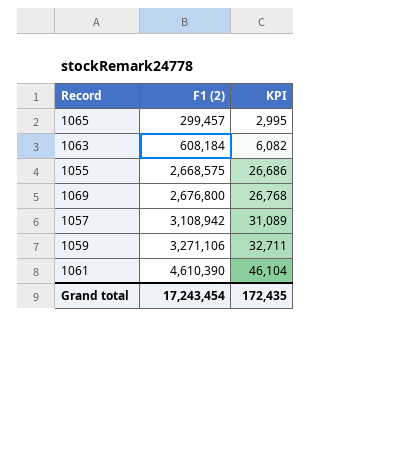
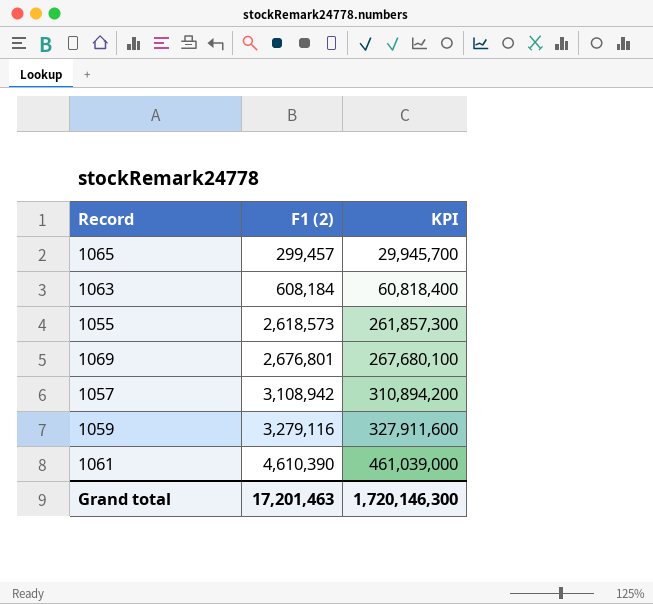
column KPI | formula: [F1 (2)] * 0.01 -> [F1 (2)] * 100
1055 | F1 (2): 2,668,575 -> 2,618,573
1069 | F1 (2): 2,676,800 -> 2,676,801
1059 | F1 (2): 3,271,106 -> 3,279,116
Grand total | F1 (2): 17,243,454 -> 17,201,463
Grand total | KPI: 172,435 -> 1,720,146,300

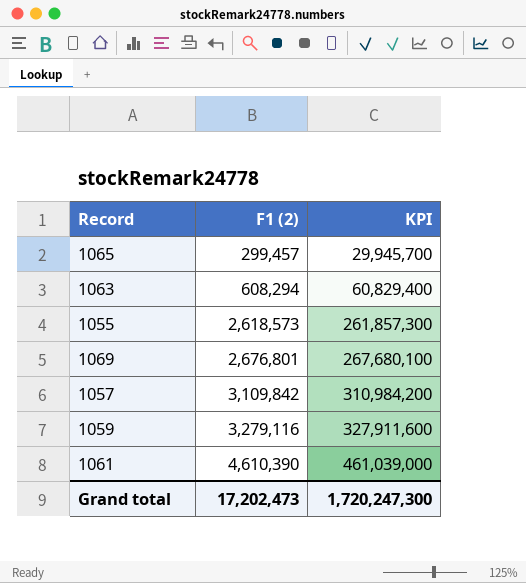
1063 | F1 (2): 608,184 -> 608,294
1063 | KPI: 60,818,400 -> 60,829,400
1057 | F1 (2): 3,108,942 -> 3,109,842
1057 | KPI: 310,894,200 -> 310,984,200
Grand total | F1 (2): 17,201,463 -> 17,202,473
Grand total | KPI: 1,720,146,300 -> 1,720,247,300

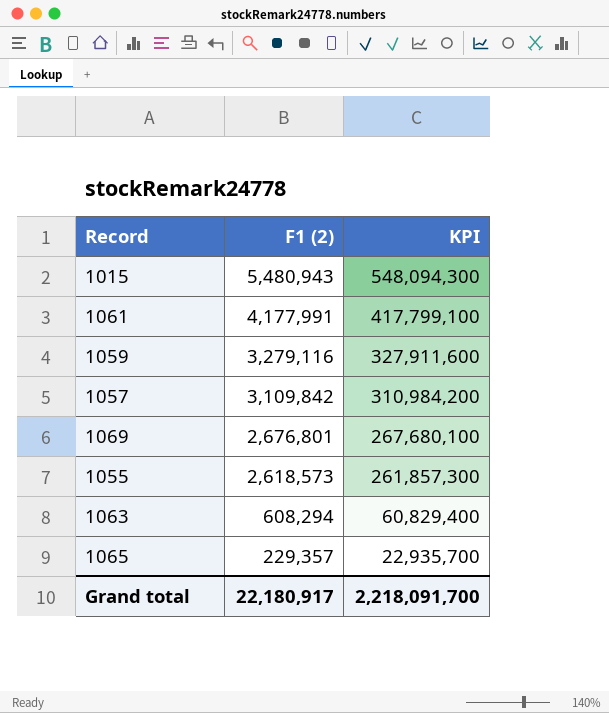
row order: F1 (2) ascending -> F1 (2) descending
row 1015: none -> 5,480,943 | 548,094,300
1061 | F1 (2): 4,610,390 -> 4,177,991
1061 | KPI: 461,039,000 -> 417,799,100
1065 | F1 (2): 299,457 -> 229,357
1065 | KPI: 29,945,700 -> 22,935,700
Grand total | F1 (2): 17,202,473 -> 22,180,917
Grand total | KPI: 1,720,247,300 -> 2,218,091,700

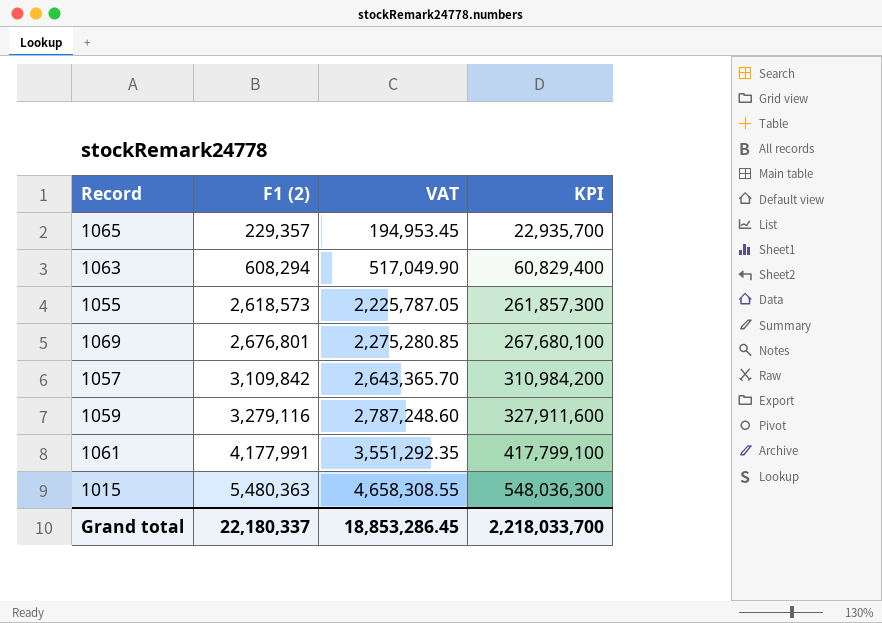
row order: F1 (2) descending -> F1 (2) ascending
column VAT | formula: none -> [F1 (2)] * 0.85
1015 | F1 (2): 5,480,943 -> 5,480,363
1015 | KPI: 548,094,300 -> 548,036,300
Grand total | F1 (2): 22,180,917 -> 22,180,337
Grand total | KPI: 2,218,091,700 -> 2,218,033,700

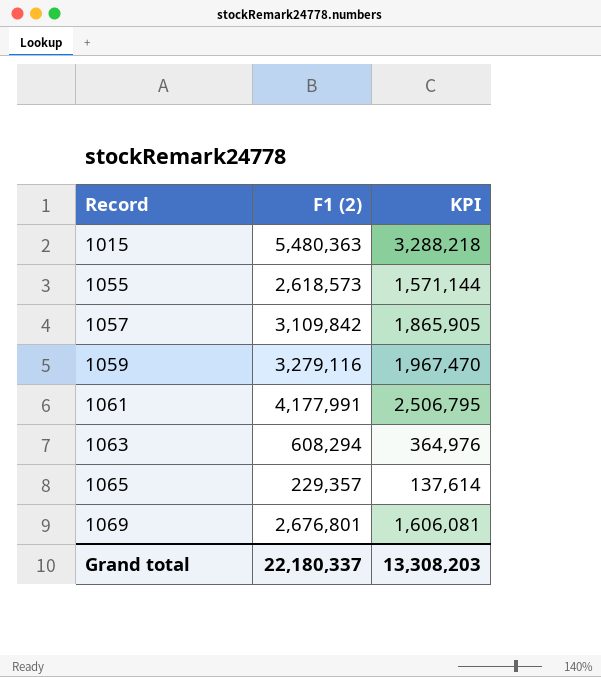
row order: F1 (2) ascending -> Record ascending
column VAT | formula: [F1 (2)] * 0.85 -> none
column KPI | formula: [F1 (2)] * 100 -> [F1 (2)] * 0.6
Grand total | KPI: 2,218,033,700 -> 13,308,203

